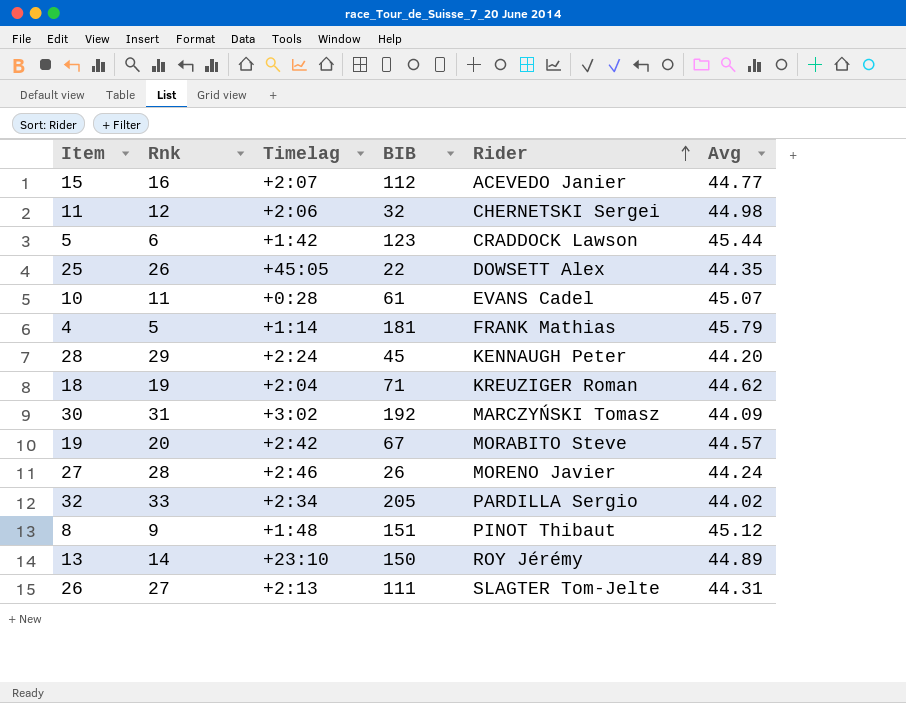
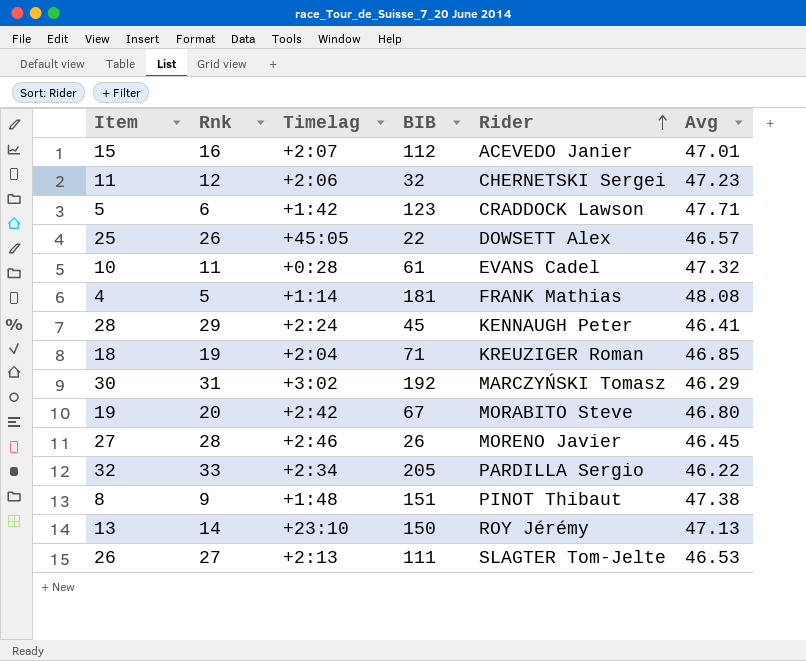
15 | Avg: 44.77 -> 47.01
11 | Avg: 44.98 -> 47.23
5 | Avg: 45.44 -> 47.71
25 | Avg: 44.35 -> 46.57
10 | Avg: 45.07 -> 47.32
4 | Avg: 45.79 -> 48.08
28 | Avg: 44.20 -> 46.41
18 | Avg: 44.62 -> 46.85
30 | Avg: 44.09 -> 46.29
19 | Avg: 44.57 -> 46.80
27 | Avg: 44.24 -> 46.45
32 | Avg: 44.02 -> 46.22
8 | Avg: 45.12 -> 47.38
13 | Avg: 44.89 -> 47.13
26 | Avg: 44.31 -> 46.53

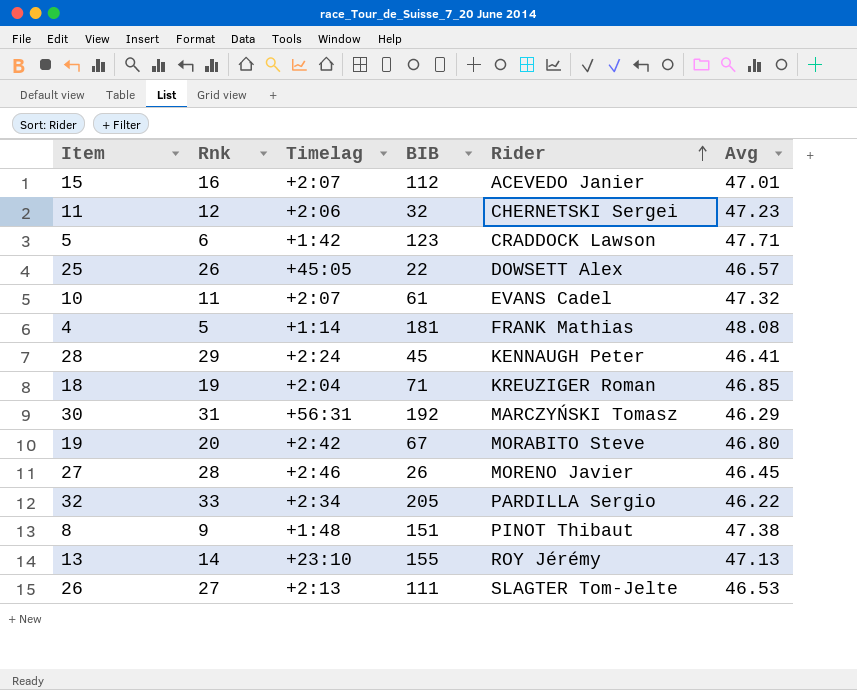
10 | Timelag: +0:28 -> +2:07
30 | Timelag: +3:02 -> +56:31
13 | BIB: 150 -> 155

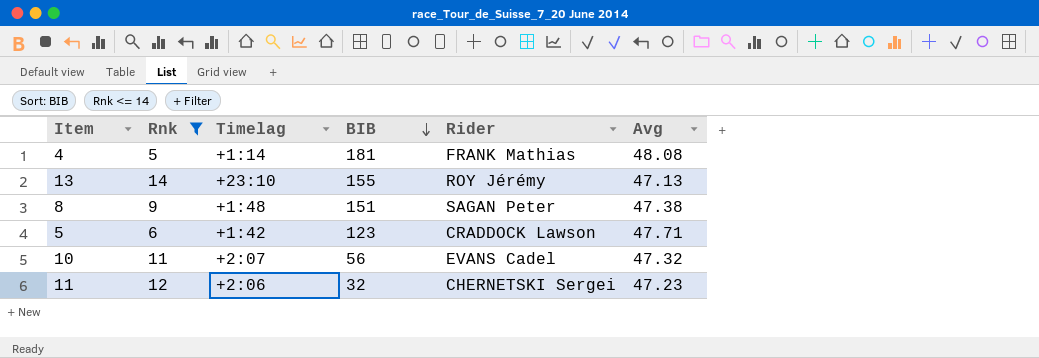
filter: none -> Rnk <= 14
row order: Rider ascending -> BIB descending
8 | Rider: PINOT Thibaut -> SAGAN Peter
10 | BIB: 61 -> 56

